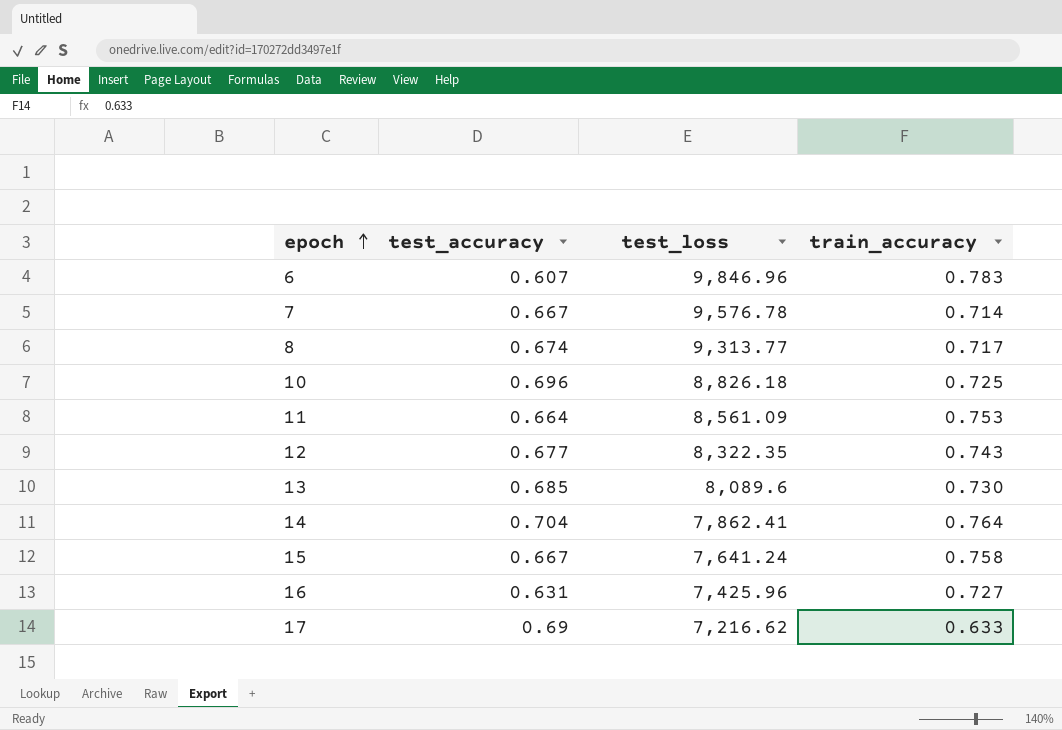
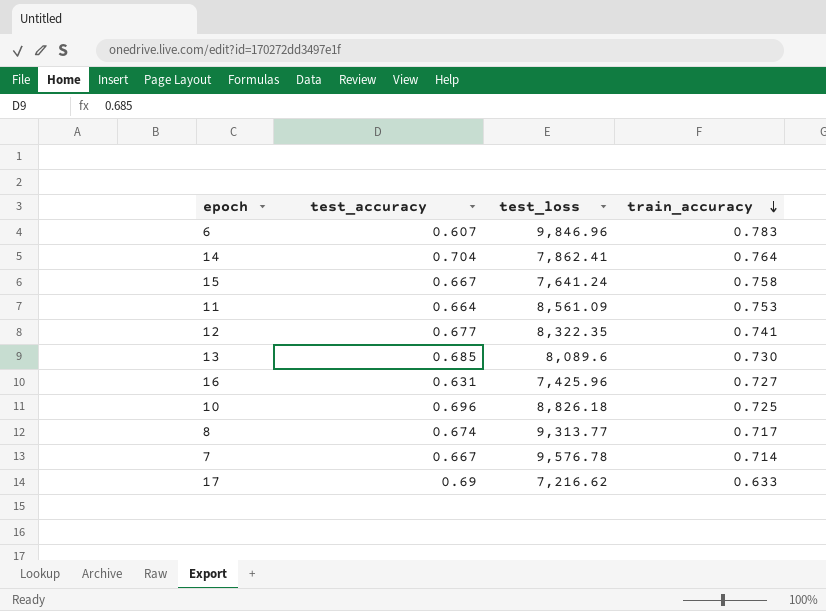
row order: epoch ascending -> train_accuracy descending
12 | train_accuracy: 0.743 -> 0.741

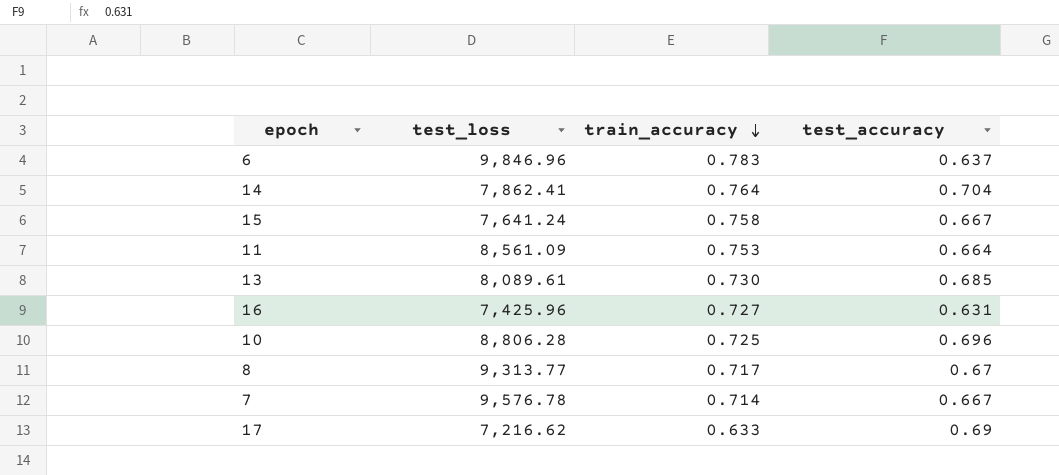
column test_accuracy | position: 2 -> 4
row 12: 0.677 | 8,322.35 | 0.741 -> none
6 | test_accuracy: 0.607 -> 0.637
13 | test_loss: 8,089.6 -> 8,089.61
10 | test_loss: 8,826.18 -> 8,806.28
8 | test_accuracy: 0.674 -> 0.67

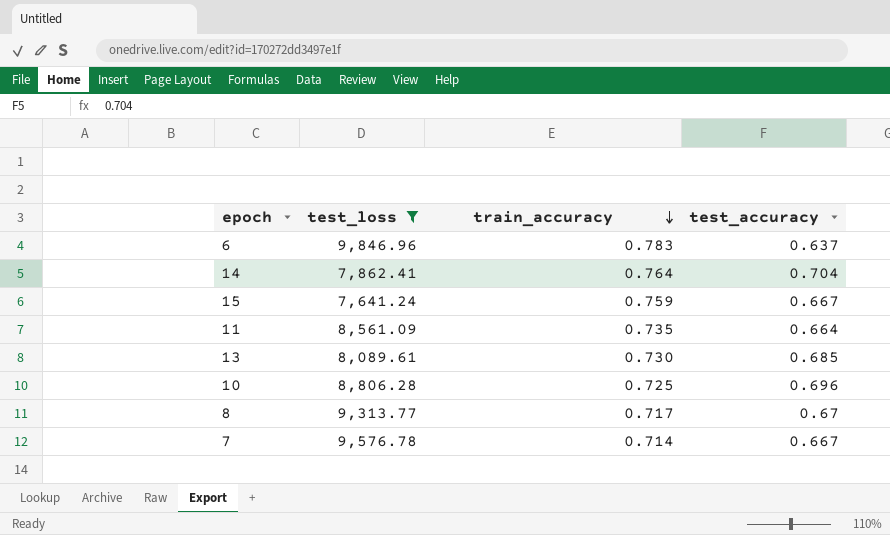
filter: none -> test_loss >= 7,641.24
15 | train_accuracy: 0.758 -> 0.759
11 | train_accuracy: 0.753 -> 0.735

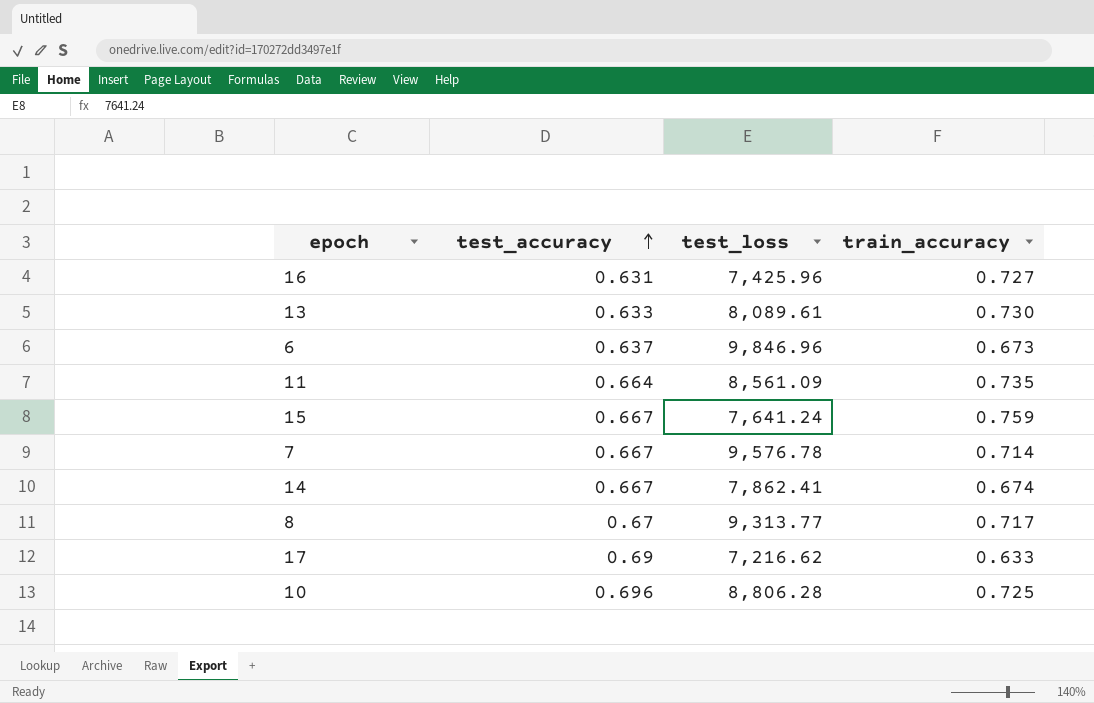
filter: test_loss >= 7,641.24 -> none
row order: train_accuracy descending -> test_accuracy ascending
column test_accuracy | position: 4 -> 2
13 | test_accuracy: 0.685 -> 0.633
6 | train_accuracy: 0.783 -> 0.673
14 | test_accuracy: 0.704 -> 0.667
14 | train_accuracy: 0.764 -> 0.674

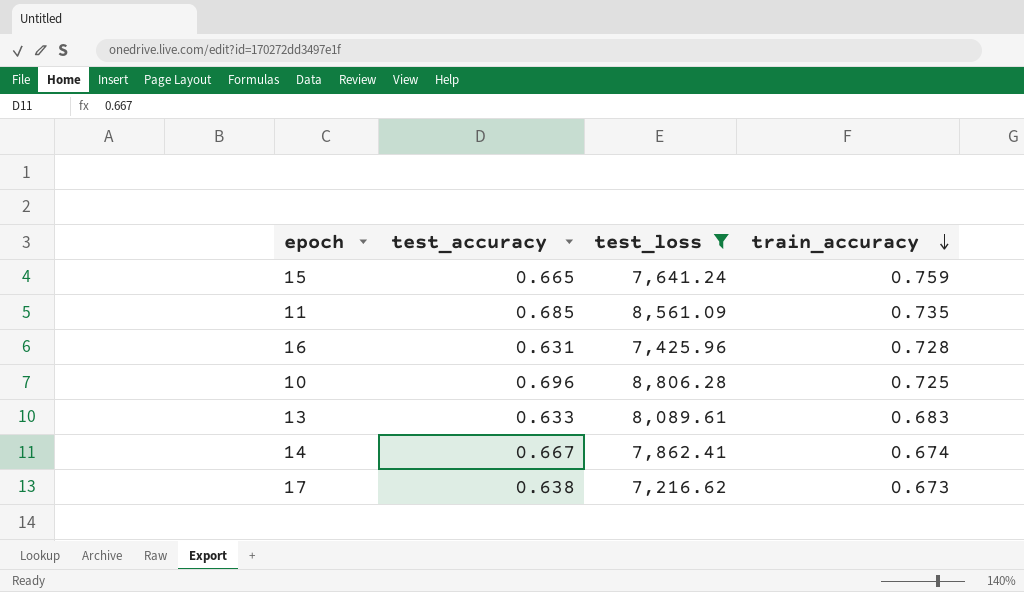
filter: none -> test_loss <= 8,806.28
row order: test_accuracy ascending -> train_accuracy descending
15 | test_accuracy: 0.667 -> 0.665
11 | test_accuracy: 0.664 -> 0.685
16 | train_accuracy: 0.727 -> 0.728
13 | train_accuracy: 0.730 -> 0.683
17 | test_accuracy: 0.69 -> 0.638
17 | train_accuracy: 0.633 -> 0.673

